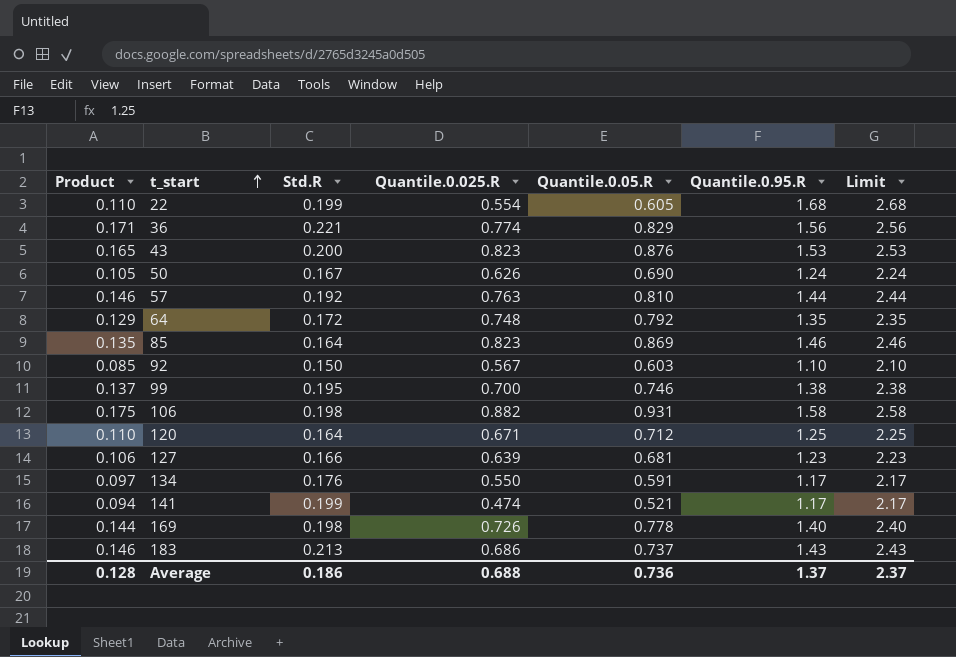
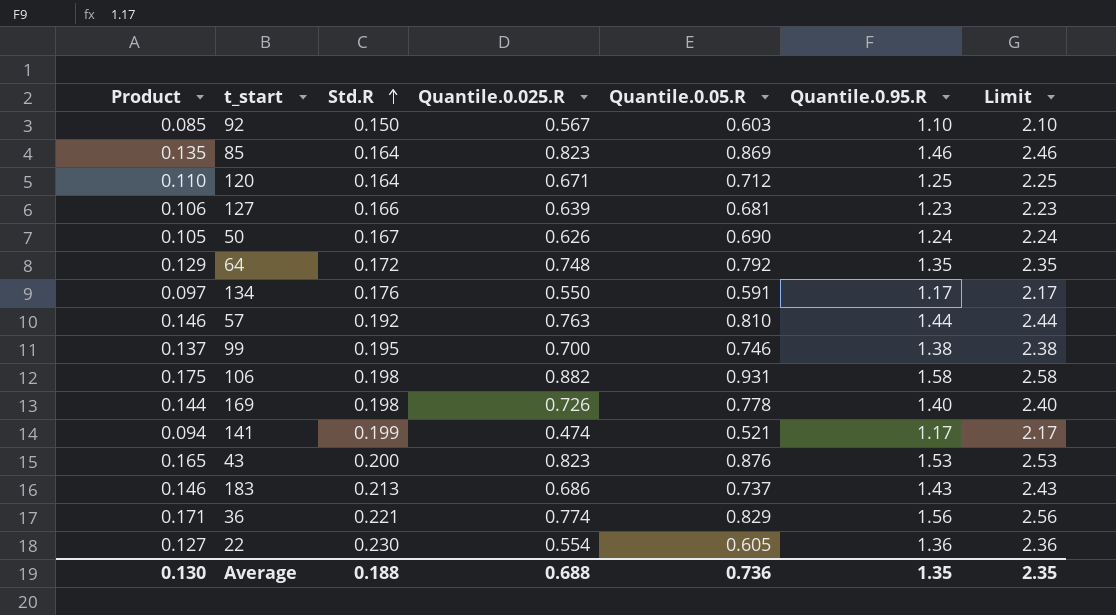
row order: t_start ascending -> Std.R ascending
22 | Product: 0.110 -> 0.127
22 | Std.R: 0.199 -> 0.230
22 | Quantile.0.95.R: 1.68 -> 1.36
22 | Limit: 2.68 -> 2.36
Average | Product: 0.128 -> 0.130
Average | Std.R: 0.186 -> 0.188
Average | Quantile.0.95.R: 1.37 -> 1.35
Average | Limit: 2.37 -> 2.35

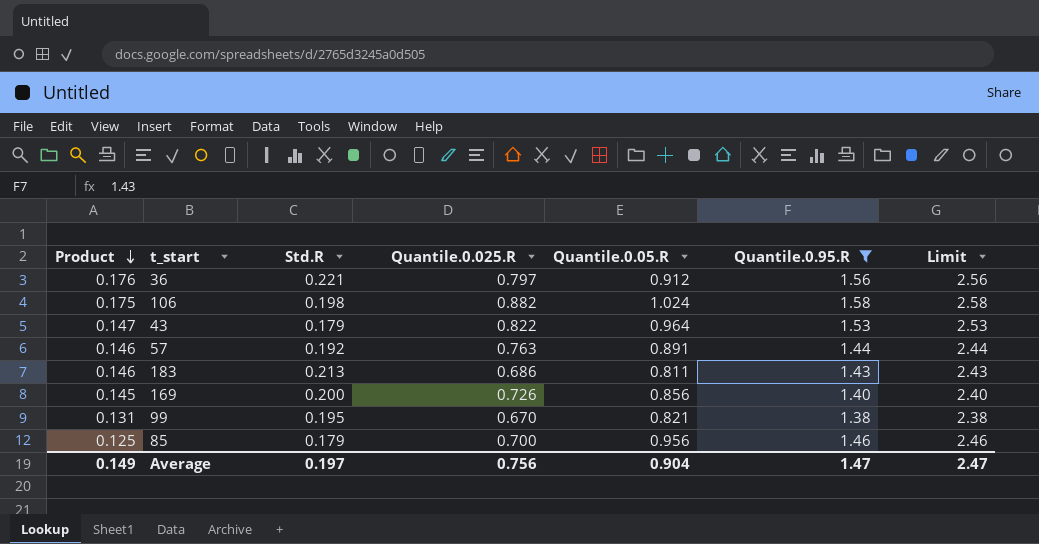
filter: none -> Quantile.0.95.R >= 1.38
row order: Std.R ascending -> Product descending
36 | Product: 0.171 -> 0.176
36 | Quantile.0.025.R: 0.774 -> 0.797
36 | Quantile.0.05.R: 0.829 -> 0.912
106 | Quantile.0.05.R: 0.931 -> 1.024
43 | Product: 0.165 -> 0.147
43 | Std.R: 0.200 -> 0.179
43 | Quantile.0.025.R: 0.823 -> 0.822
43 | Quantile.0.05.R: 0.876 -> 0.964
57 | Quantile.0.05.R: 0.810 -> 0.891
183 | Quantile.0.05.R: 0.737 -> 0.811
169 | Product: 0.144 -> 0.145
169 | Std.R: 0.198 -> 0.200
169 | Quantile.0.05.R: 0.778 -> 0.856
99 | Product: 0.137 -> 0.131
99 | Quantile.0.025.R: 0.700 -> 0.670
99 | Quantile.0.05.R: 0.746 -> 0.821
85 | Product: 0.135 -> 0.125
85 | Std.R: 0.164 -> 0.179
85 | Quantile.0.025.R: 0.823 -> 0.700
85 | Quantile.0.05.R: 0.869 -> 0.956
Average | Product: 0.130 -> 0.149
Average | Std.R: 0.188 -> 0.197
Average | Quantile.0.025.R: 0.688 -> 0.756
Average | Quantile.0.05.R: 0.736 -> 0.904
Average | Quantile.0.95.R: 1.35 -> 1.47
Average | Limit: 2.35 -> 2.47

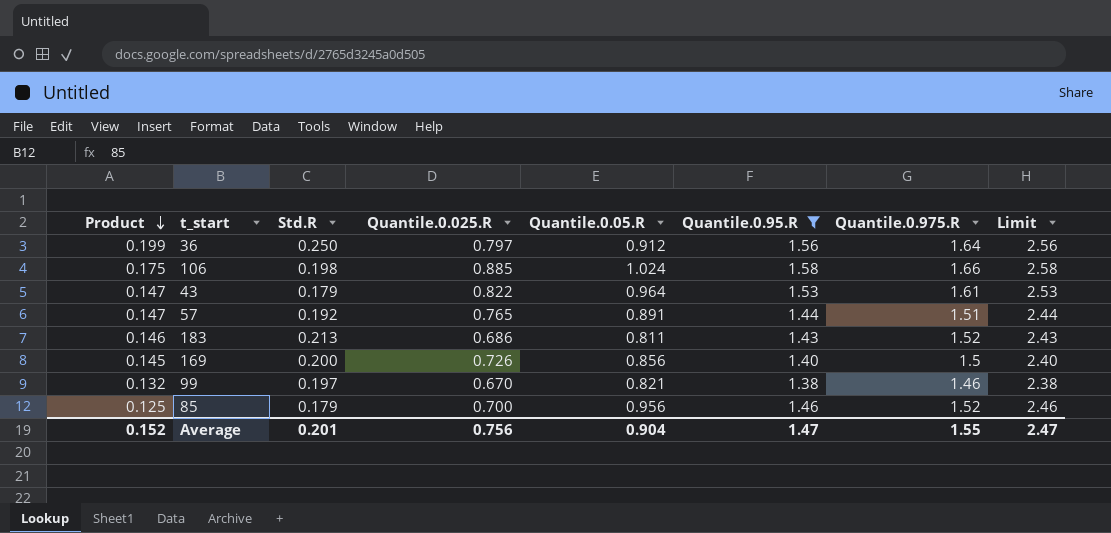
column Quantile.0.975.R | position: none -> 7
36 | Product: 0.176 -> 0.199
36 | Std.R: 0.221 -> 0.250
106 | Quantile.0.025.R: 0.882 -> 0.885
57 | Product: 0.146 -> 0.147
57 | Quantile.0.025.R: 0.763 -> 0.765
99 | Product: 0.131 -> 0.132
99 | Std.R: 0.195 -> 0.197
Average | Product: 0.149 -> 0.152
Average | Std.R: 0.197 -> 0.201

